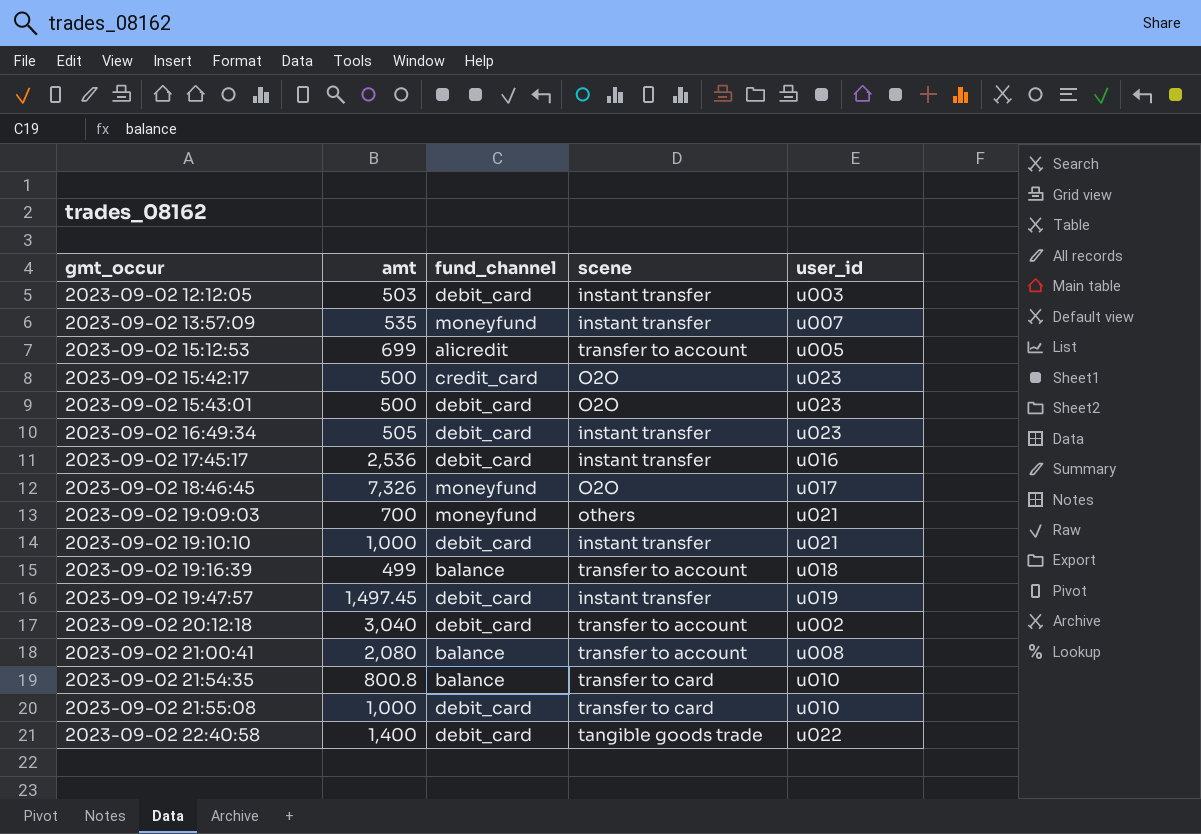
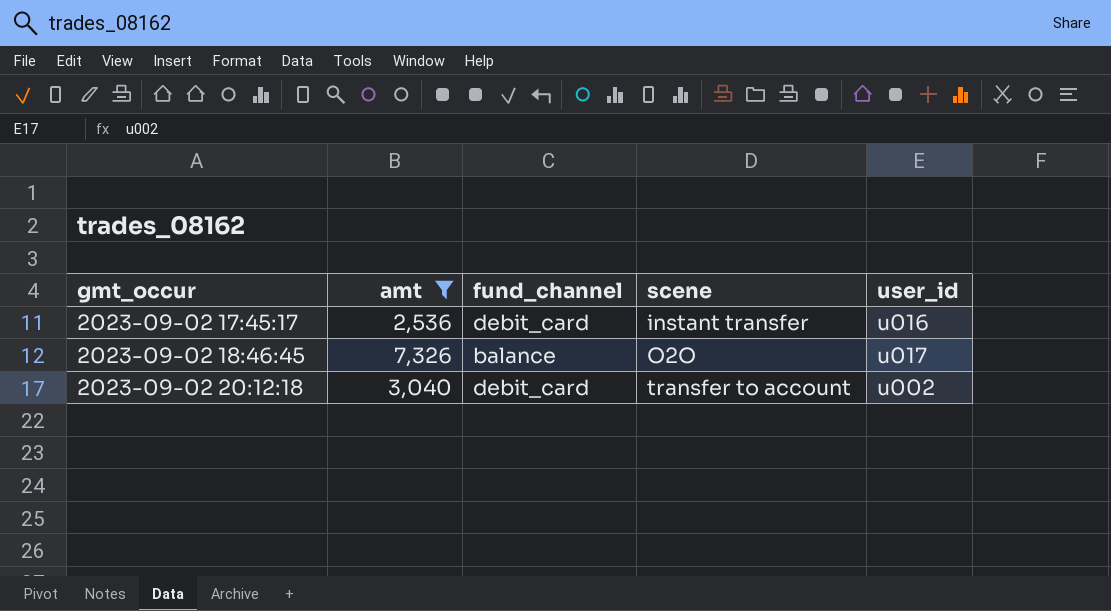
filter: none -> amt >= 2,536
2023-09-02 18:46:45 | fund_channel: moneyfund -> balance

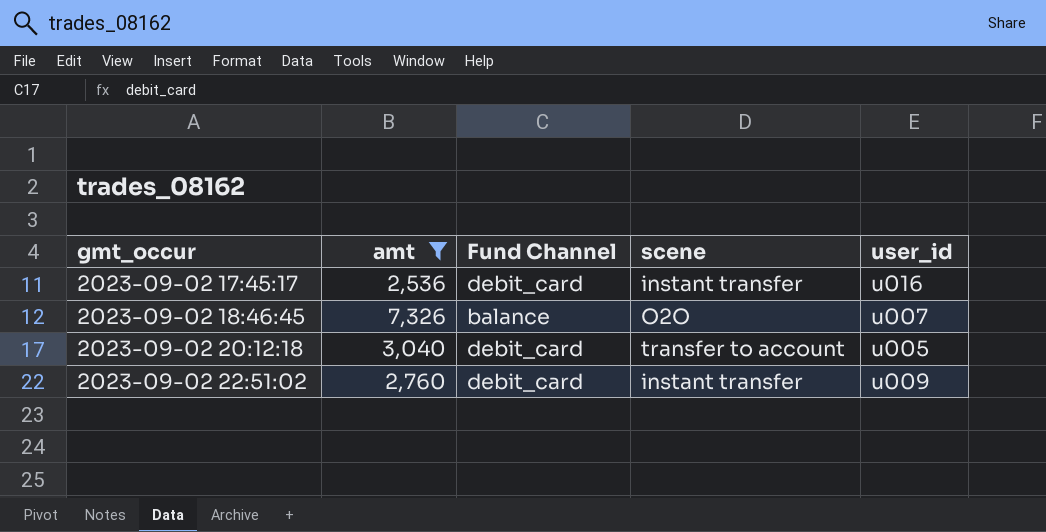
column name: fund_channel -> Fund Channel
2023-09-02 18:46:45 | user_id: u017 -> u007
2023-09-02 20:12:18 | user_id: u002 -> u005
row 2023-09-02 22:51:02: none -> 2,760 | debit_card | instant transfer | u009

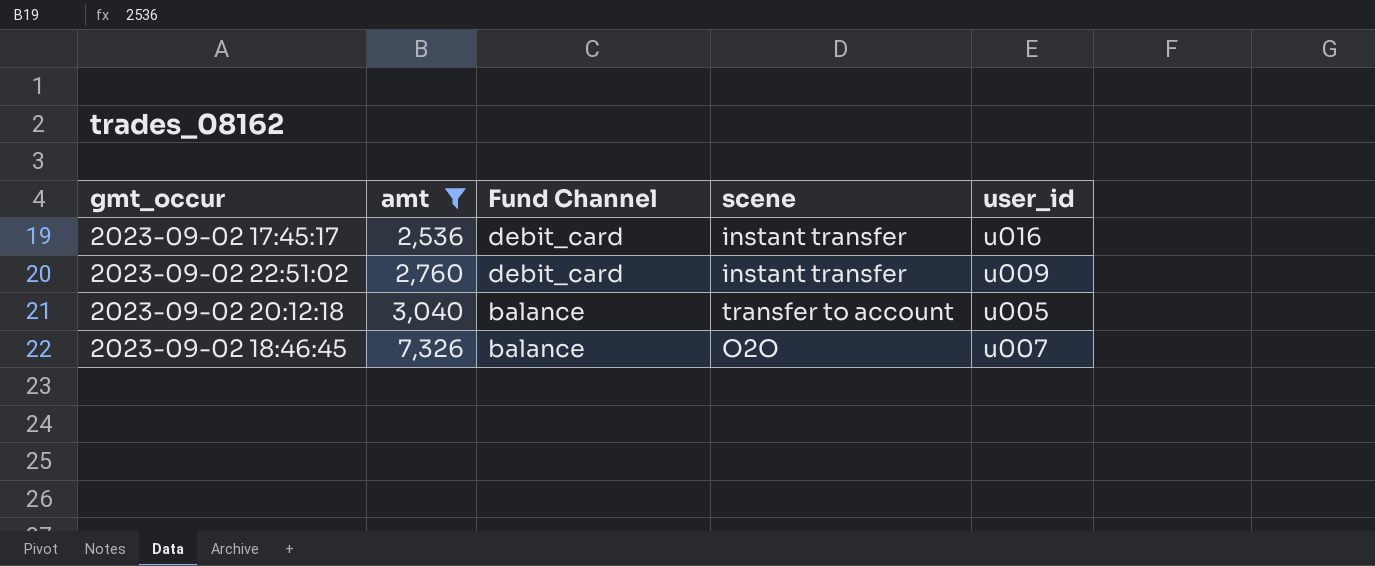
row order: gmt_occur ascending -> amt ascending
2023-09-02 20:12:18 | Fund Channel: debit_card -> balance

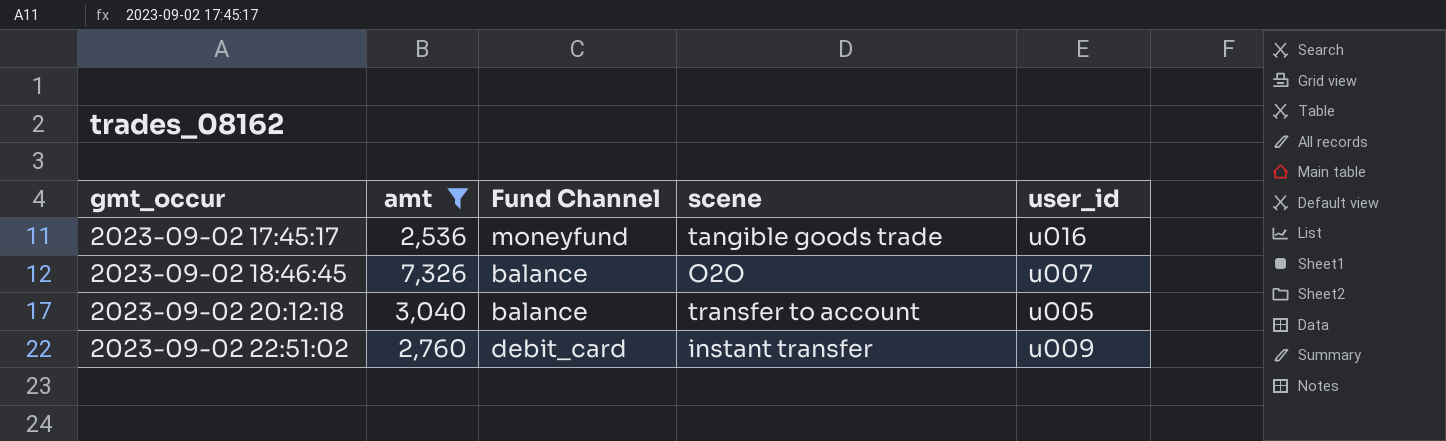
row order: amt ascending -> gmt_occur ascending
2023-09-02 17:45:17 | Fund Channel: debit_card -> moneyfund
2023-09-02 17:45:17 | scene: instant transfer -> tangible goods trade

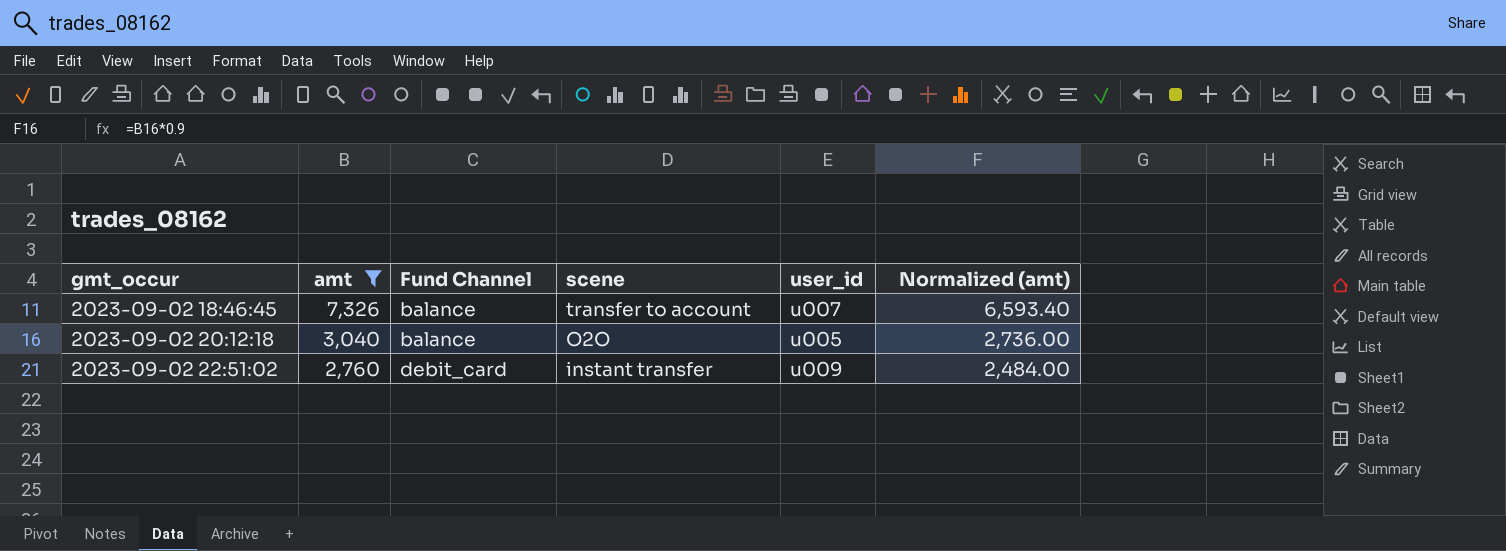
column Normalized (amt) | formula: none -> [amt] * 0.9
row 2023-09-02 17:45:17: 2,536 | moneyfund | tangible goods trade | u016 -> none
2023-09-02 18:46:45 | scene: O2O -> transfer to account
2023-09-02 20:12:18 | scene: transfer to account -> O2O

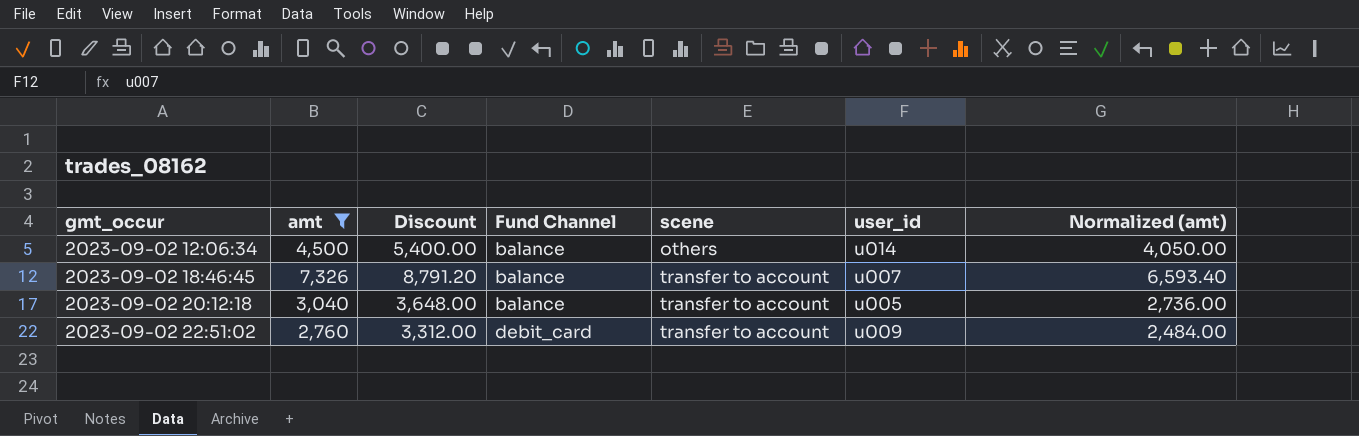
column Discount | formula: none -> [amt] * 1.2
row 2023-09-02 12:06:34: none -> 4,500 | 5,400.00 | balance | others | u014 | 4,050.00
2023-09-02 20:12:18 | scene: O2O -> transfer to account
2023-09-02 22:51:02 | scene: instant transfer -> transfer to account

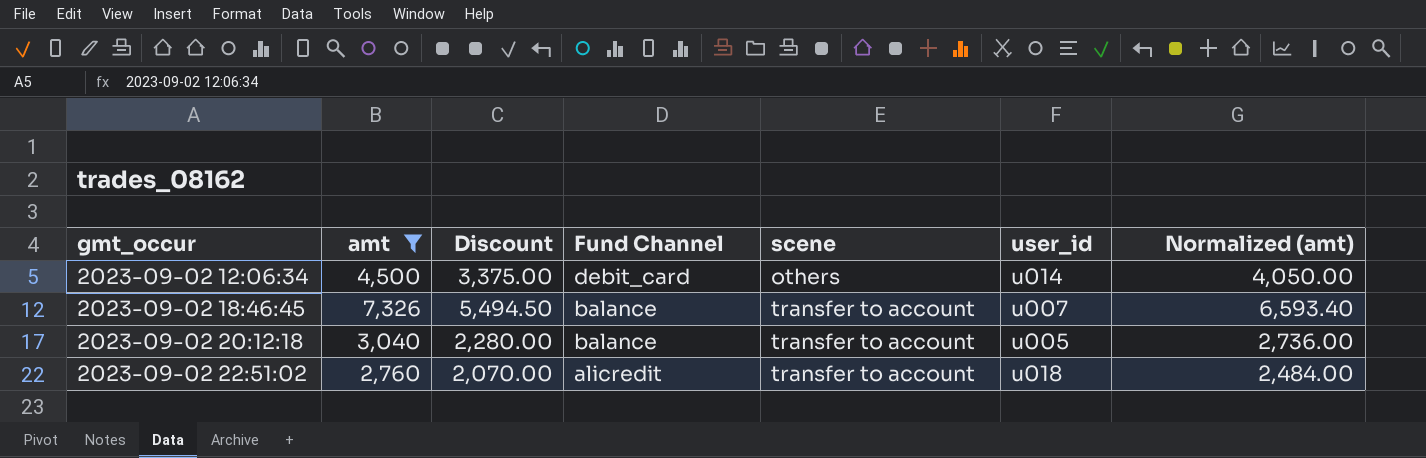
column Discount | formula: [amt] * 1.2 -> [amt] * 0.75
2023-09-02 12:06:34 | Fund Channel: balance -> debit_card
2023-09-02 22:51:02 | Fund Channel: debit_card -> alicredit
2023-09-02 22:51:02 | user_id: u009 -> u018

